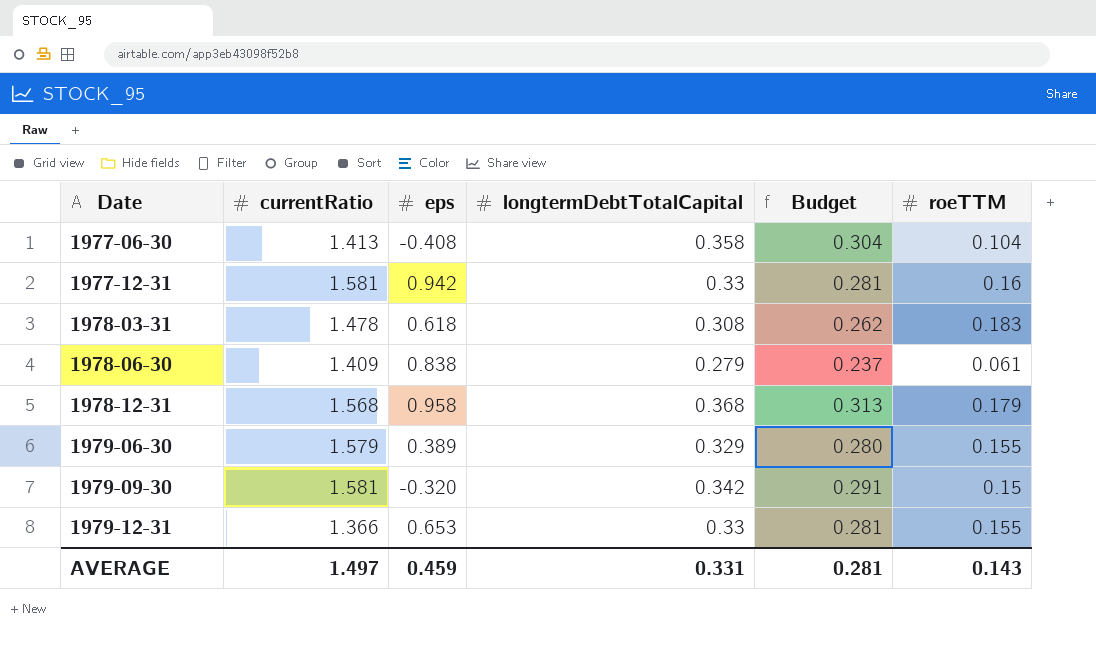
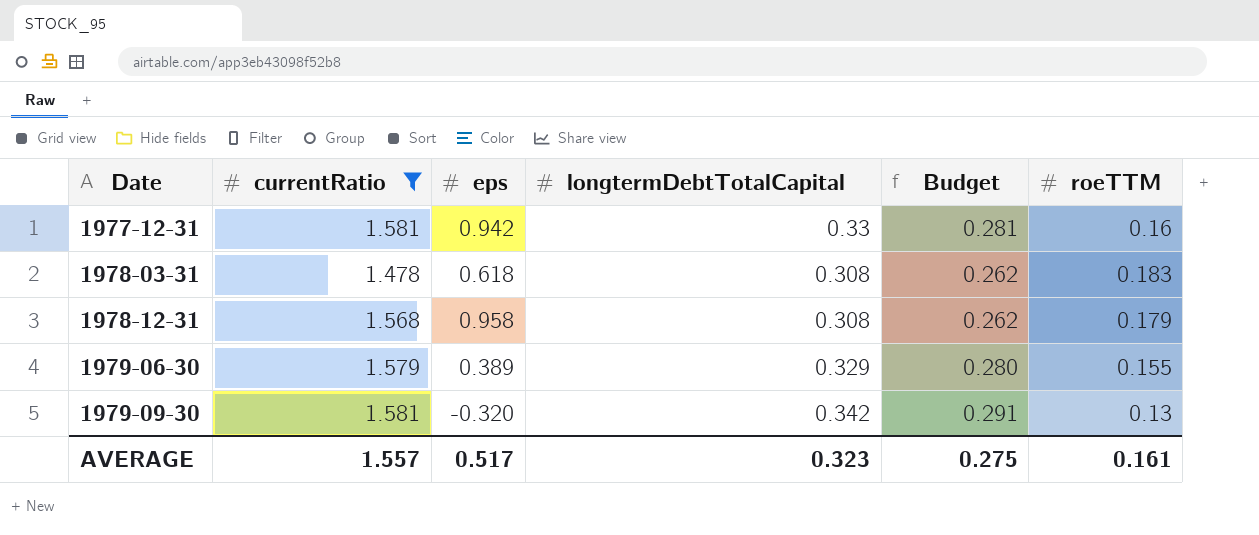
filter: none -> currentRatio >= 1.478
1978-12-31 | longtermDebtTotalCapital: 0.368 -> 0.308
1978-12-31 | Budget: 0.313 -> 0.262
1979-09-30 | roeTTM: 0.15 -> 0.13
AVERAGE | currentRatio: 1.497 -> 1.557
AVERAGE | eps: 0.459 -> 0.517
AVERAGE | longtermDebtTotalCapital: 0.331 -> 0.323
AVERAGE | Budget: 0.281 -> 0.275
AVERAGE | roeTTM: 0.143 -> 0.161

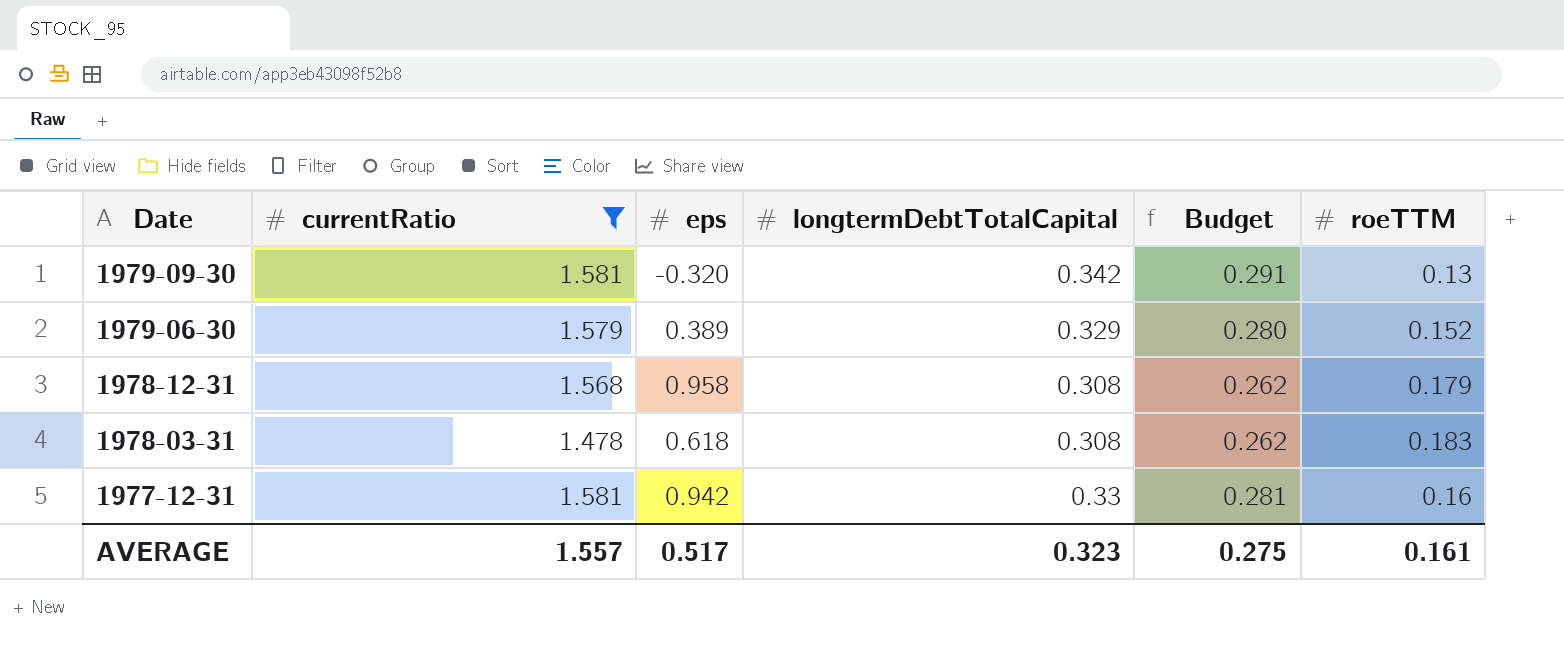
row order: Date ascending -> Date descending
1979-06-30 | roeTTM: 0.155 -> 0.152

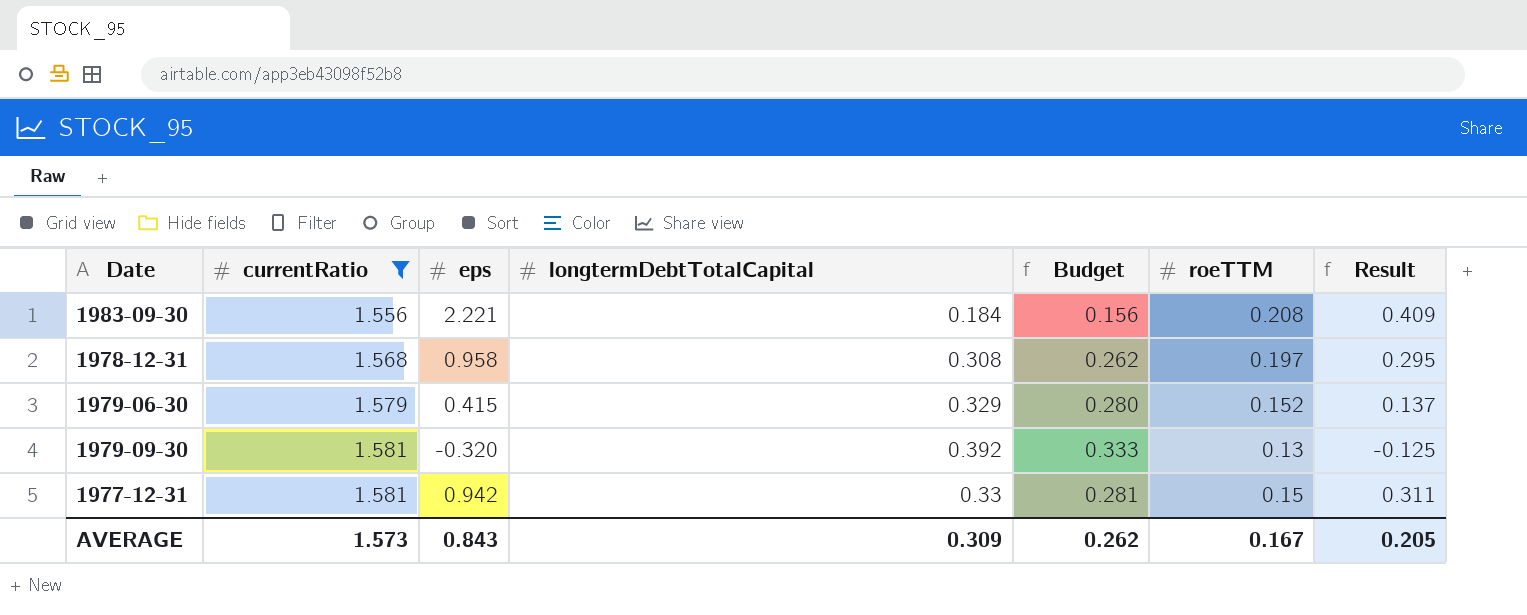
row order: Date descending -> currentRatio ascending
column Result | formula: none -> [eps] * [longtermDebtTotalCapital]
row 1978-03-31: 1.478 | 0.618 | 0.308 | 0.262 | 0.183 -> none
row 1983-09-30: none -> 1.556 | 2.221 | 0.184 | 0.156 | 0.208 | 0.409
1978-12-31 | roeTTM: 0.179 -> 0.197
1979-06-30 | eps: 0.389 -> 0.415
1979-09-30 | longtermDebtTotalCapital: 0.342 -> 0.392
1979-09-30 | Budget: 0.291 -> 0.333
1977-12-31 | roeTTM: 0.16 -> 0.15
AVERAGE | currentRatio: 1.557 -> 1.573
AVERAGE | eps: 0.517 -> 0.843
AVERAGE | longtermDebtTotalCapital: 0.323 -> 0.309
AVERAGE | Budget: 0.275 -> 0.262
AVERAGE | roeTTM: 0.161 -> 0.167

